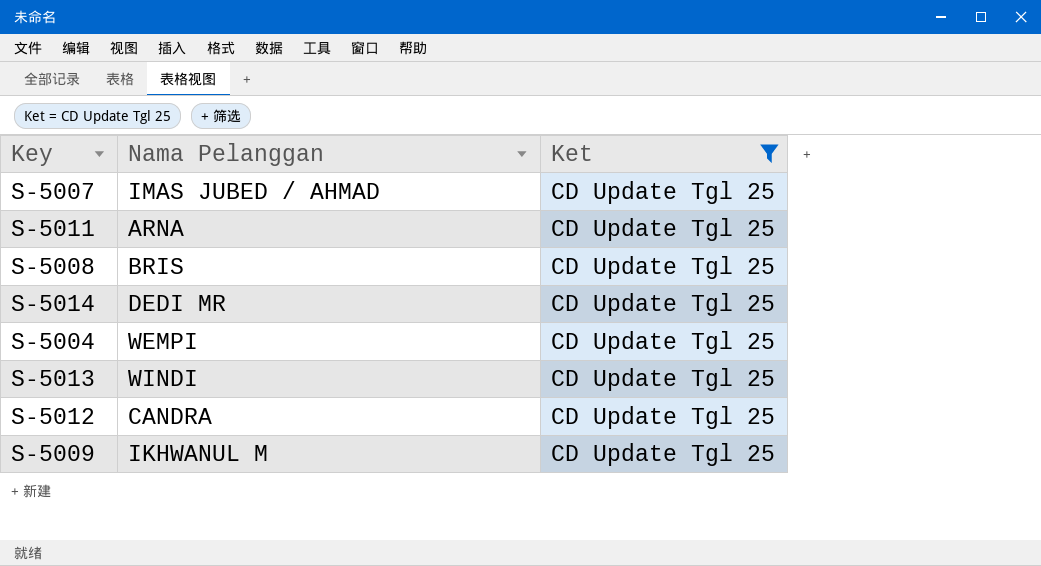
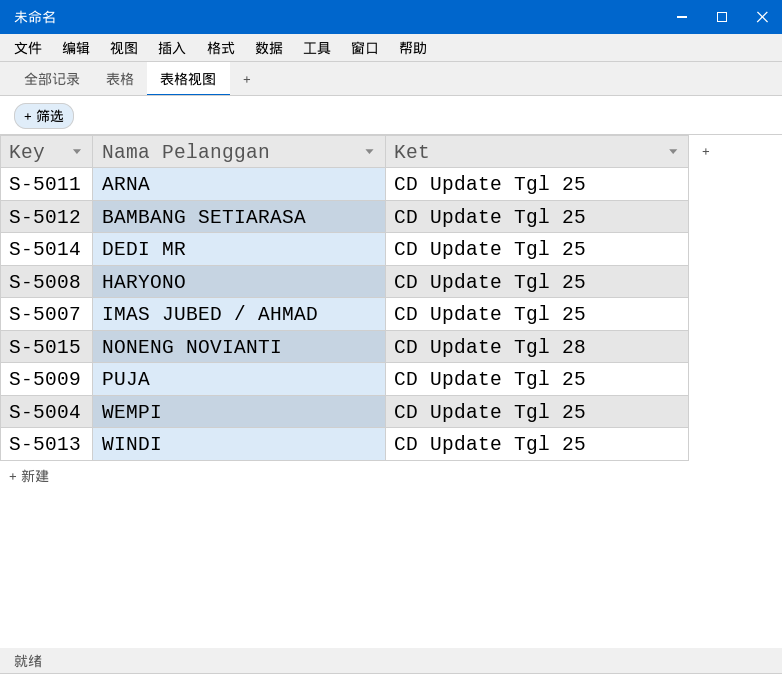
filter: Ket = CD Update Tgl 25 -> none
row order: none -> Nama Pelanggan ascending
S-5012 | Nama Pelanggan: CANDRA -> BAMBANG SETIARASA
S-5008 | Nama Pelanggan: BRIS -> HARYONO
S-5009 | Nama Pelanggan: IKHWANUL M -> PUJA

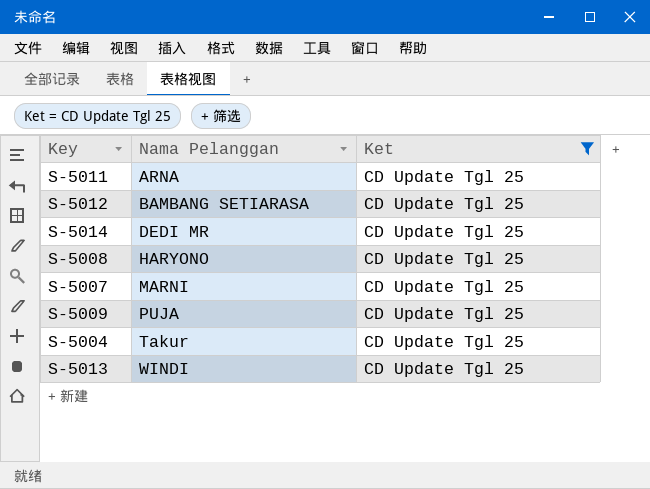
filter: none -> Ket = CD Update Tgl 25
S-5007 | Nama Pelanggan: IMAS JUBED / AHMAD -> MARNI
S-5004 | Nama Pelanggan: WEMPI -> Takur

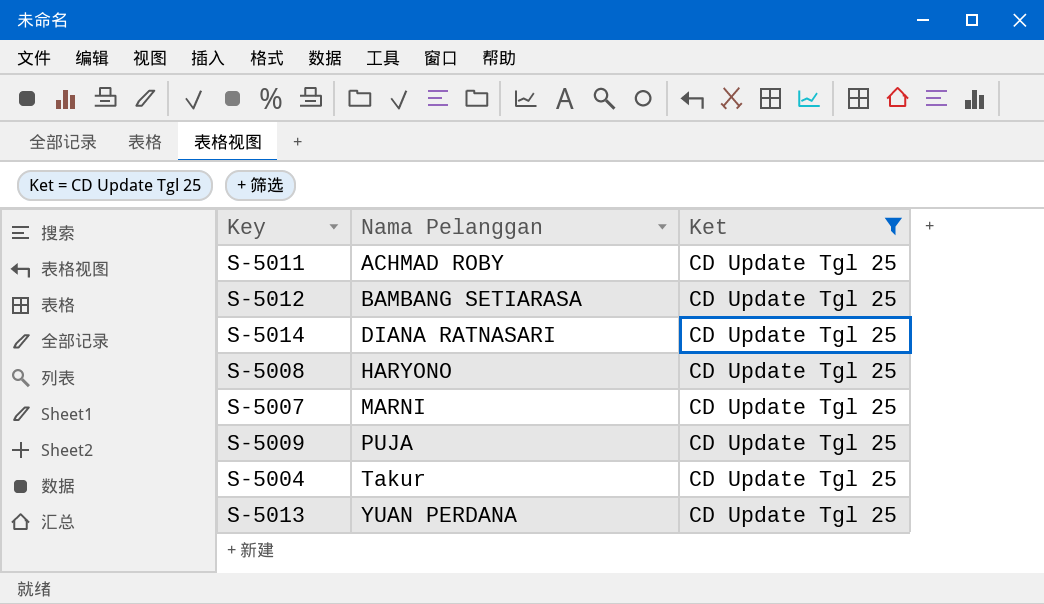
S-5011 | Nama Pelanggan: ARNA -> ACHMAD ROBY
S-5014 | Nama Pelanggan: DEDI MR -> DIANA RATNASARI
S-5013 | Nama Pelanggan: WINDI -> YUAN PERDANA

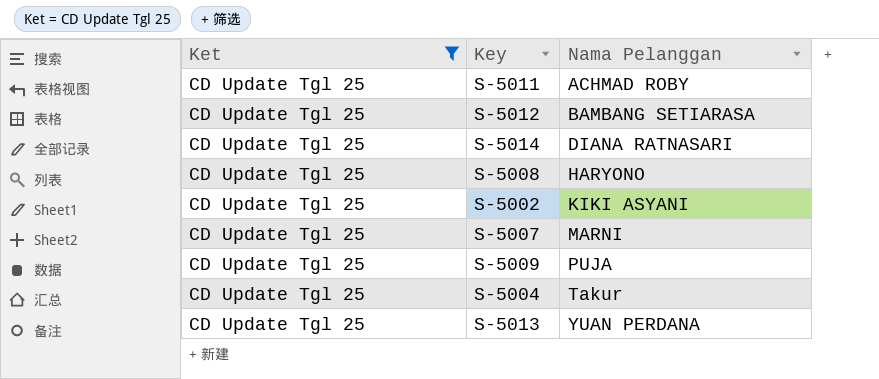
column Ket | position: 3 -> 1
row S-5002: none -> CD Update Tgl 25 | KIKI ASYANI

